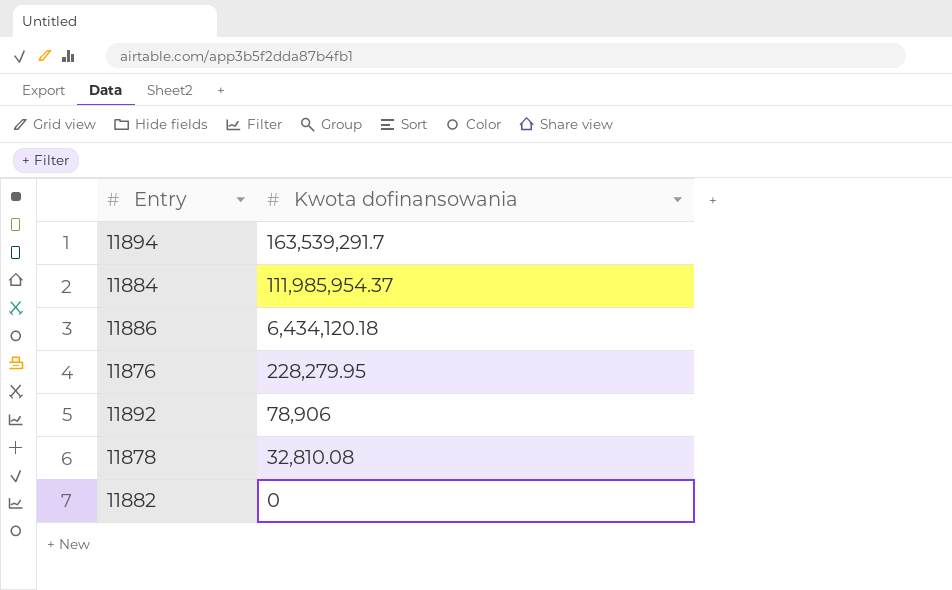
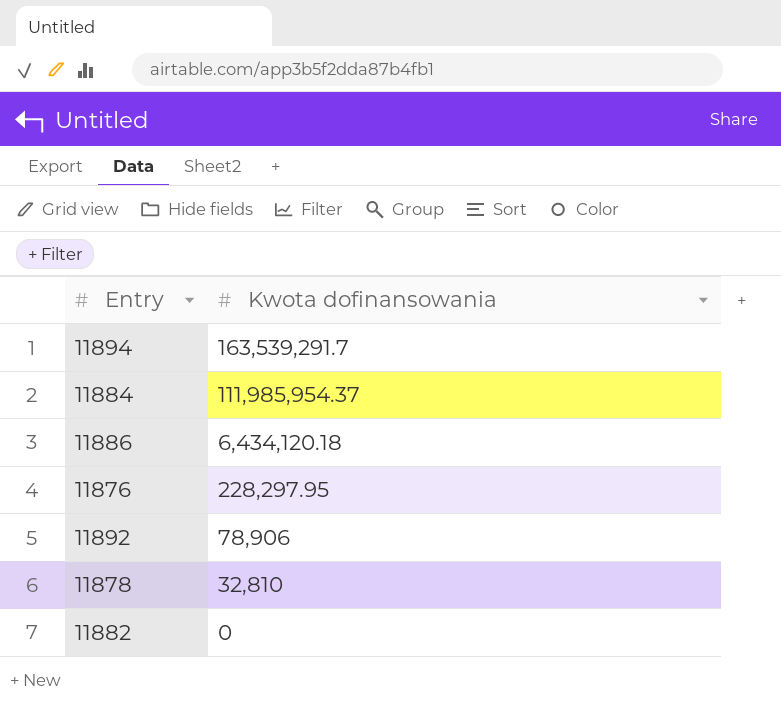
11876 | Kwota dofinansowania: 228,279.95 -> 228,297.95
11878 | Kwota dofinansowania: 32,810.08 -> 32,810

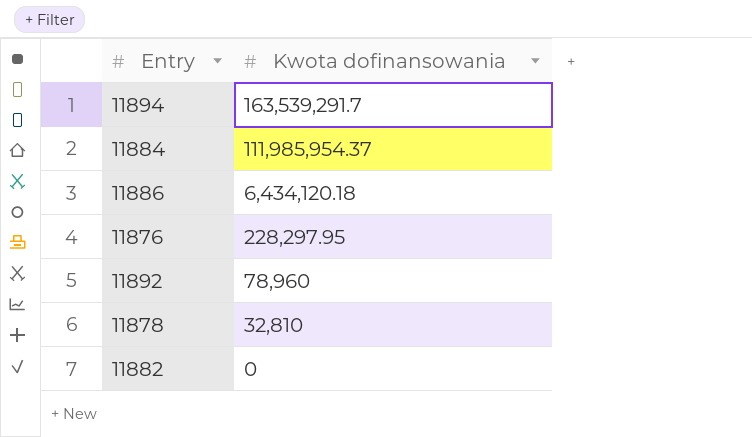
11892 | Kwota dofinansowania: 78,906 -> 78,960

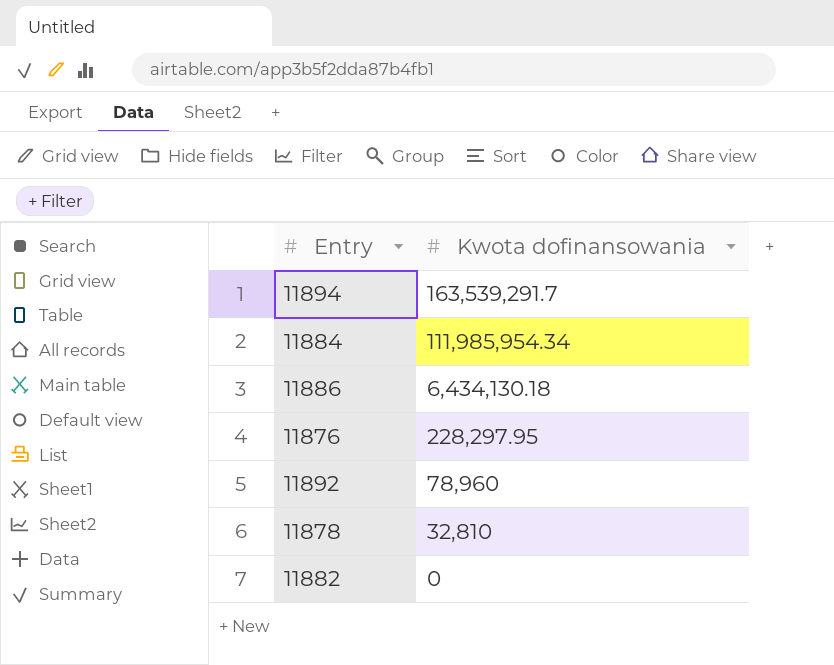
11884 | Kwota dofinansowania: 111,985,954.37 -> 111,985,954.34
11886 | Kwota dofinansowania: 6,434,120.18 -> 6,434,130.18

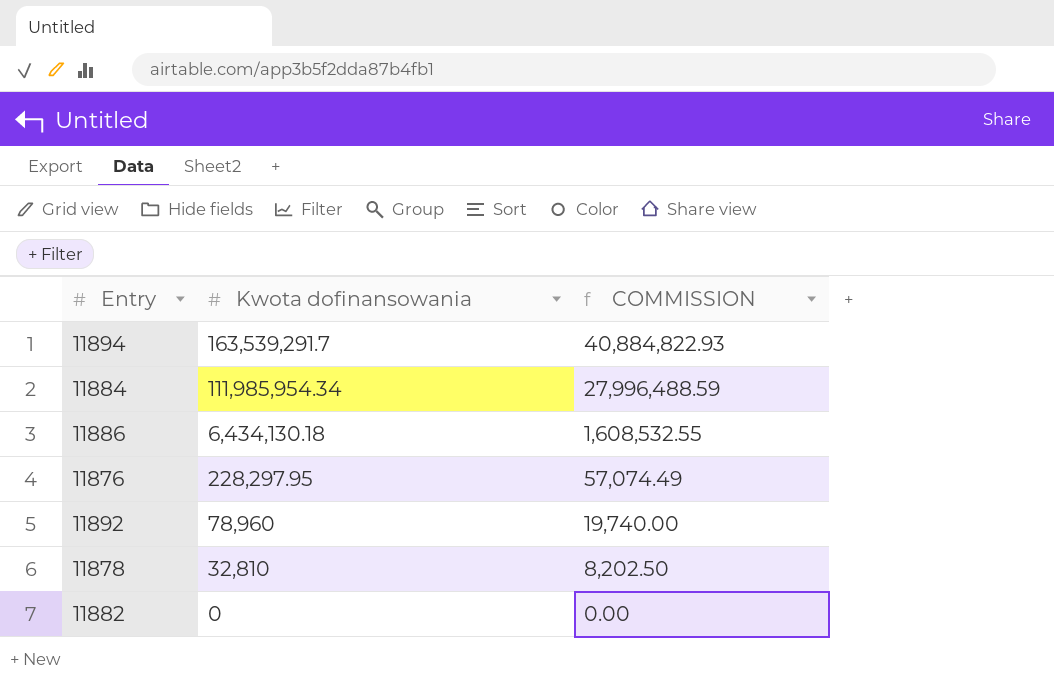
column COMMISSION | formula: none -> [Kwota dofinansowania] * 0.25

